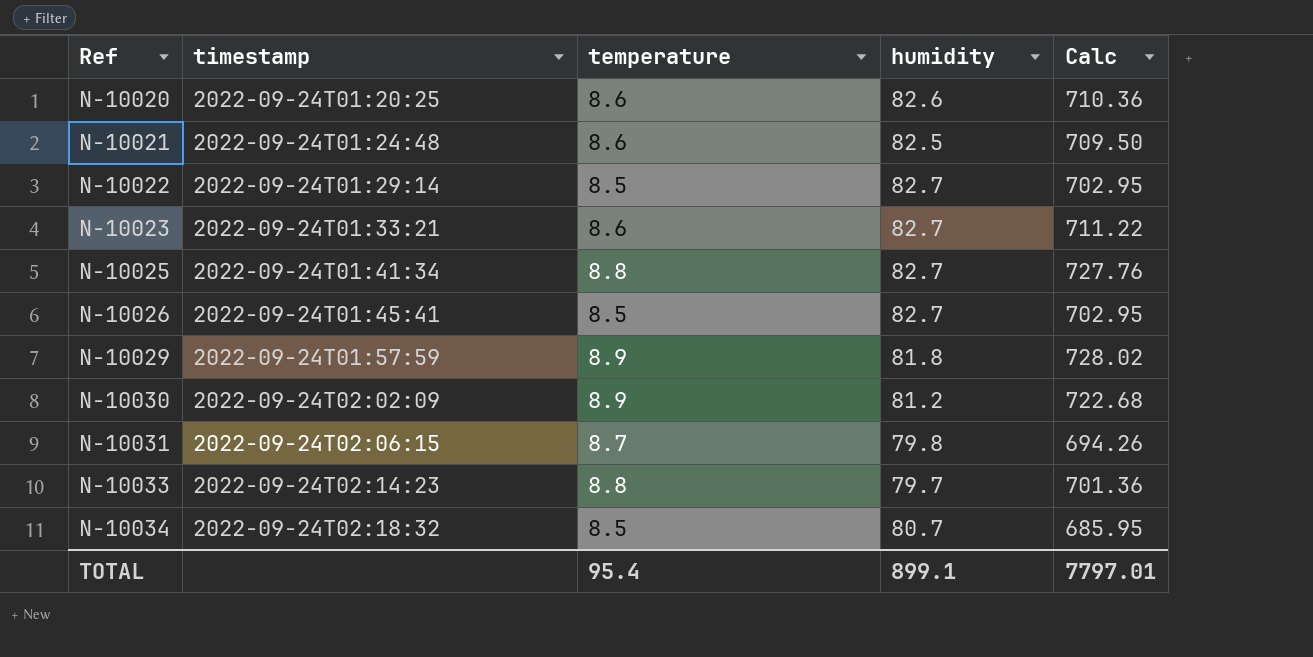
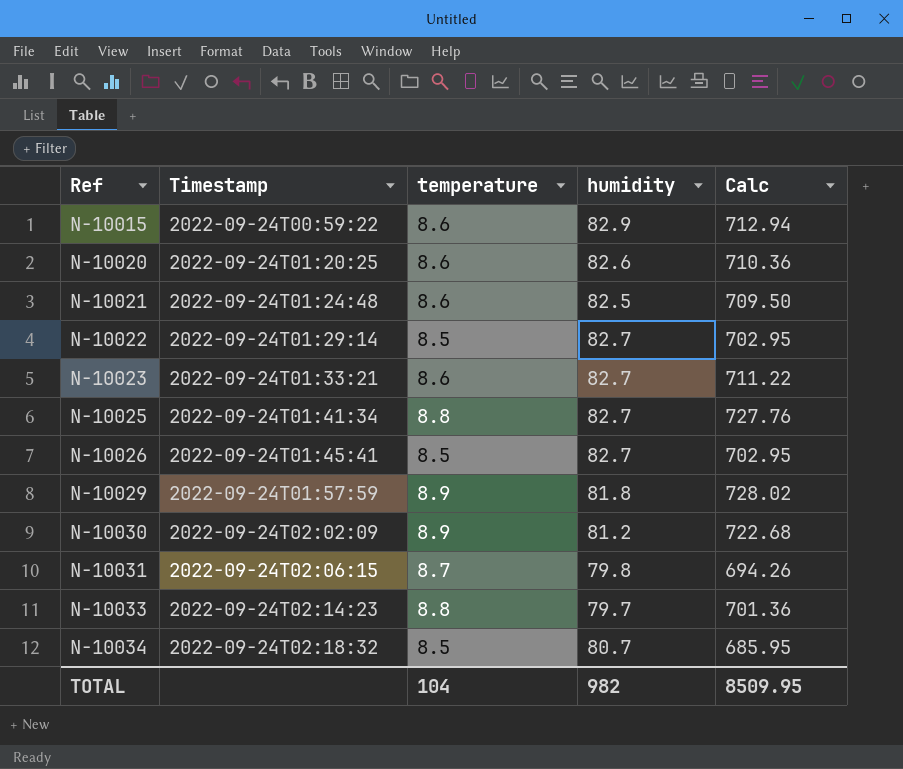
column name: timestamp -> Timestamp
row N-10015: none -> 2022-09-24T00:59:22 | 8.6 | 82.9 | 712.94
TOTAL | temperature: 95.4 -> 104
TOTAL | humidity: 899.1 -> 982
TOTAL | Calc: 7797.01 -> 8509.95

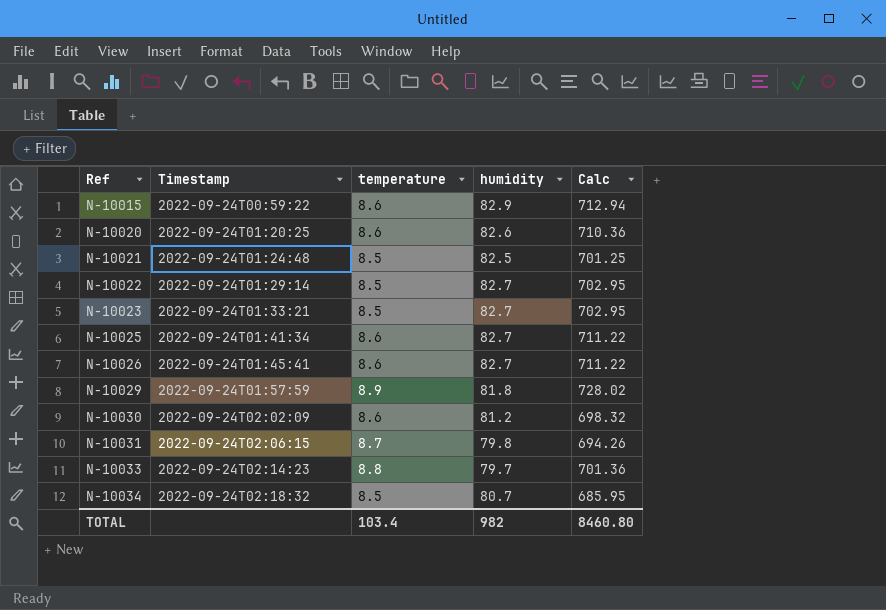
N-10021 | temperature: 8.6 -> 8.5
N-10021 | Calc: 709.50 -> 701.25
N-10023 | temperature: 8.6 -> 8.5
N-10023 | Calc: 711.22 -> 702.95
N-10025 | temperature: 8.8 -> 8.6
N-10025 | Calc: 727.76 -> 711.22
N-10026 | temperature: 8.5 -> 8.6
N-10026 | Calc: 702.95 -> 711.22
N-10030 | temperature: 8.9 -> 8.6
N-10030 | Calc: 722.68 -> 698.32
TOTAL | temperature: 104 -> 103.4
TOTAL | Calc: 8509.95 -> 8460.80

